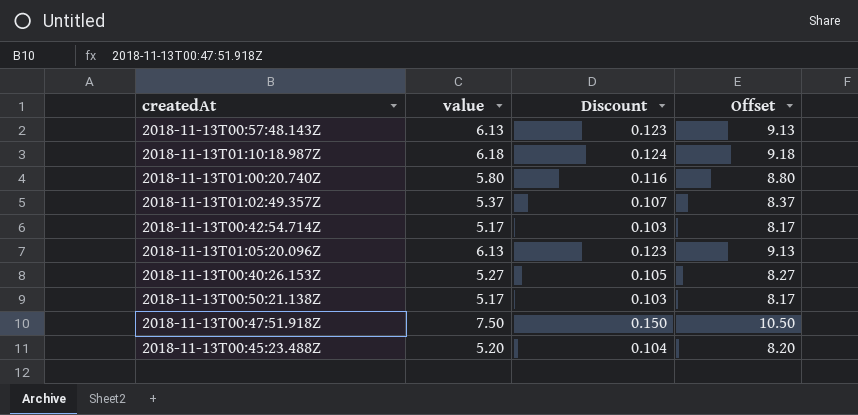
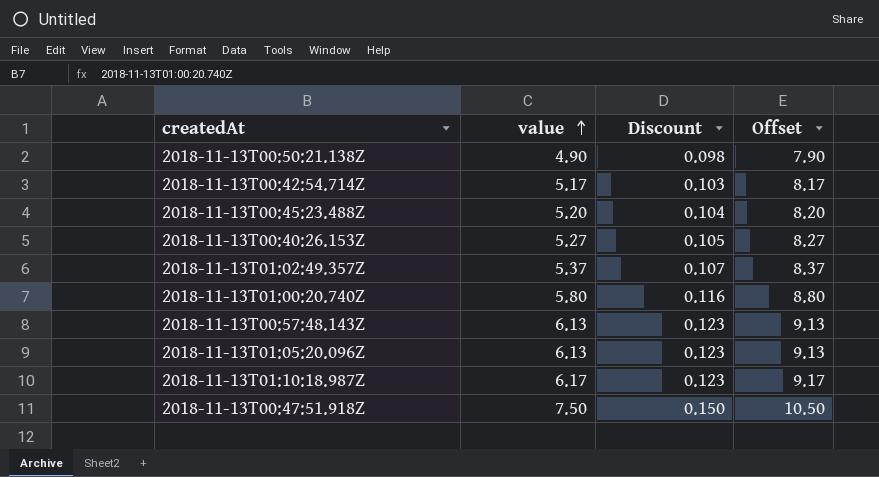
row order: none -> value ascending
2018-11-13T00:50:21.138Z | value: 5.17 -> 4.90
2018-11-13T00:50:21.138Z | Discount: 0.103 -> 0.098
2018-11-13T00:50:21.138Z | Offset: 8.17 -> 7.90
2018-11-13T01:10:18.987Z | value: 6.18 -> 6.17
2018-11-13T01:10:18.987Z | Discount: 0.124 -> 0.123
2018-11-13T01:10:18.987Z | Offset: 9.18 -> 9.17

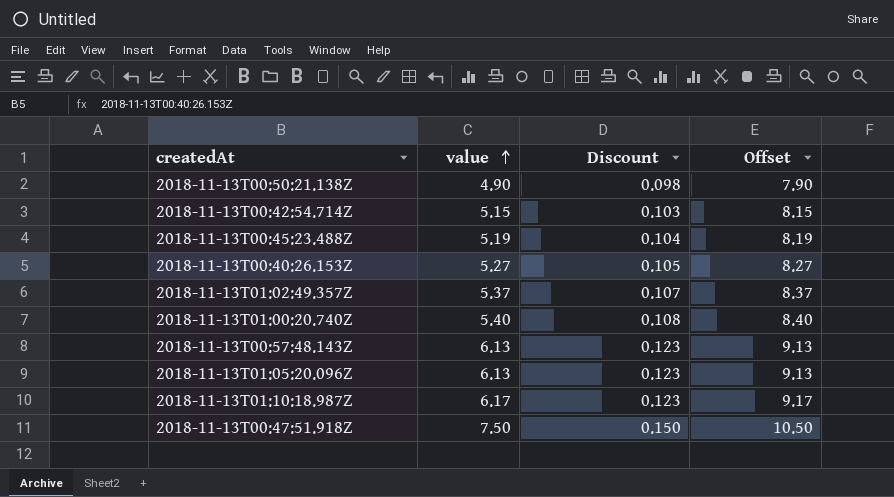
2018-11-13T00:42:54.714Z | value: 5.17 -> 5.15
2018-11-13T00:42:54.714Z | Offset: 8.17 -> 8.15
2018-11-13T00:45:23.488Z | value: 5.20 -> 5.19
2018-11-13T00:45:23.488Z | Offset: 8.20 -> 8.19
2018-11-13T01:00:20.740Z | value: 5.80 -> 5.40
2018-11-13T01:00:20.740Z | Discount: 0.116 -> 0.108
2018-11-13T01:00:20.740Z | Offset: 8.80 -> 8.40

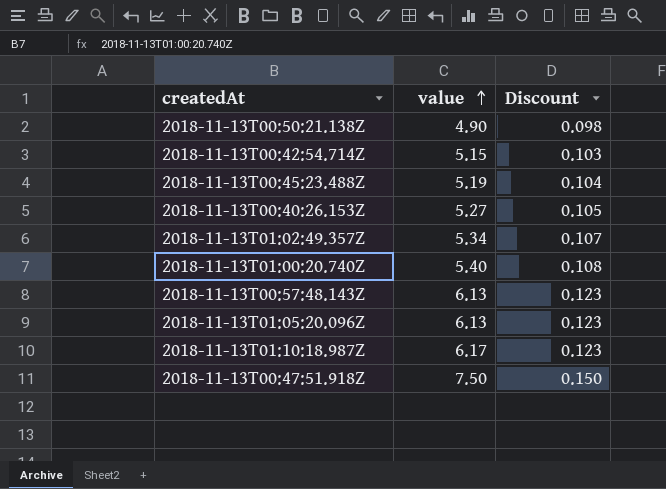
column Offset | formula: [value] + 3 -> none
2018-11-13T01:02:49.357Z | value: 5.37 -> 5.34

